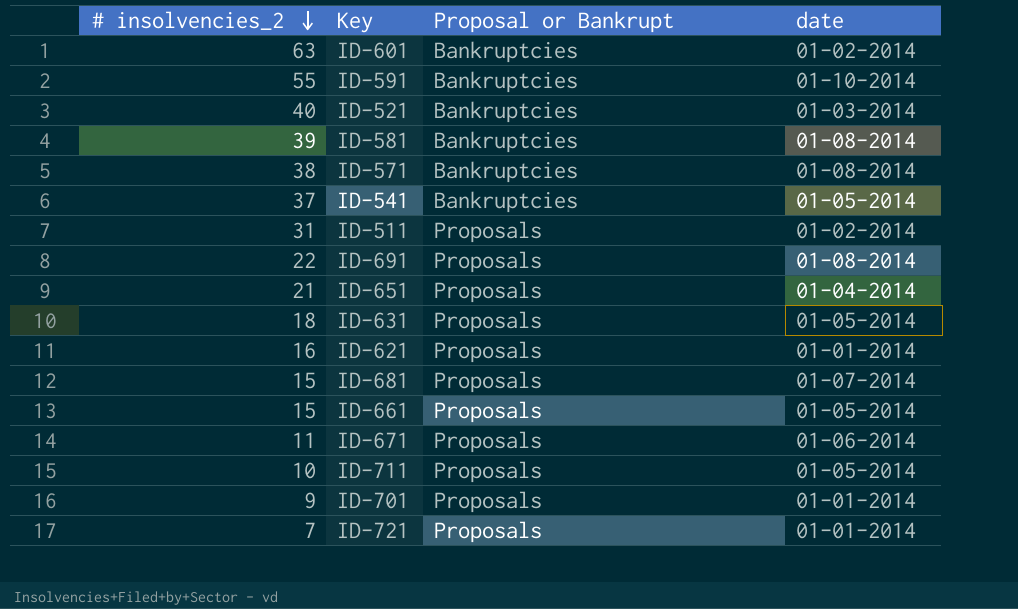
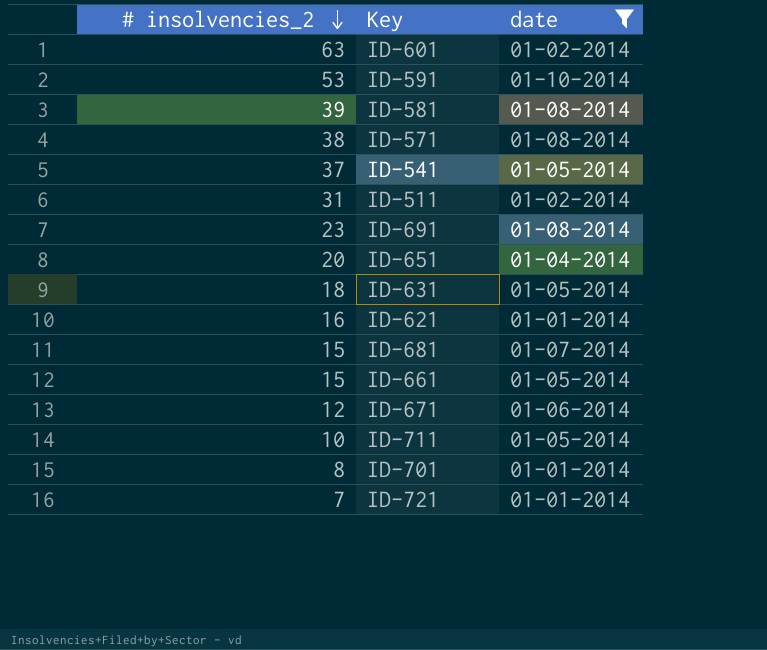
filter: none -> date != 01-03-2014
column Proposal or Bankrupt | position: 3 -> none
ID-591 | # insolvencies_2: 55 -> 53
ID-691 | # insolvencies_2: 22 -> 23
ID-651 | # insolvencies_2: 21 -> 20
ID-671 | # insolvencies_2: 11 -> 12
ID-701 | # insolvencies_2: 9 -> 8

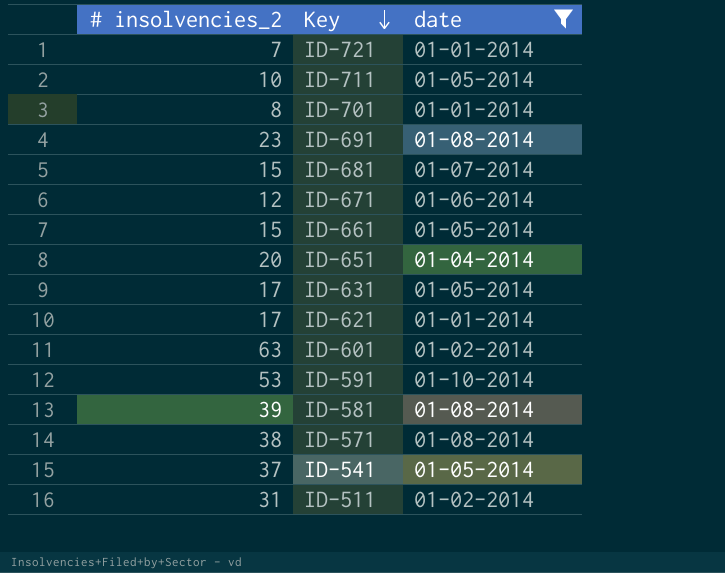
row order: # insolvencies_2 descending -> Key descending
ID-631 | # insolvencies_2: 18 -> 17
ID-621 | # insolvencies_2: 16 -> 17

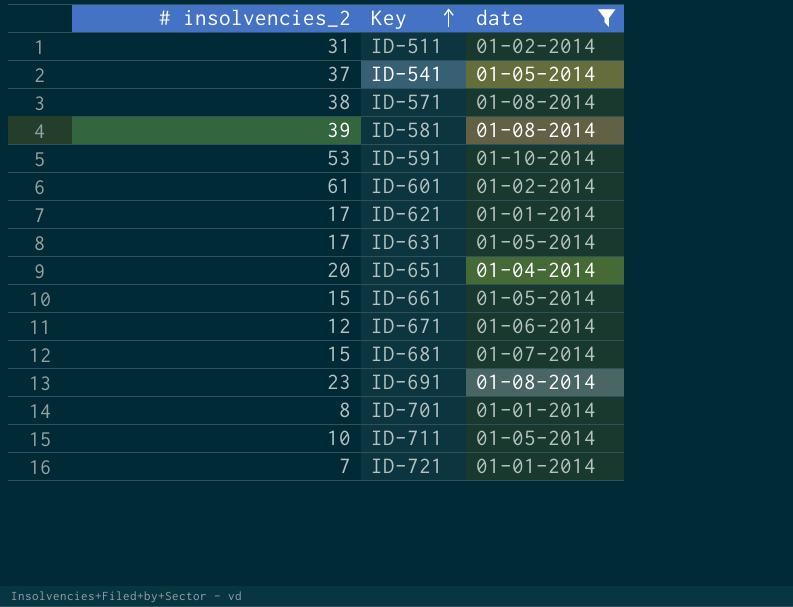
row order: Key descending -> Key ascending
ID-601 | # insolvencies_2: 63 -> 61

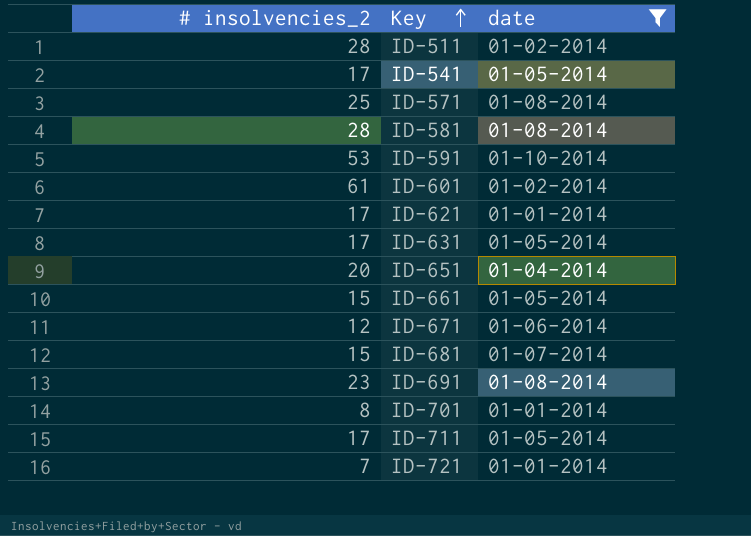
ID-511 | # insolvencies_2: 31 -> 28
ID-541 | # insolvencies_2: 37 -> 17
ID-571 | # insolvencies_2: 38 -> 25
ID-581 | # insolvencies_2: 39 -> 28
ID-711 | # insolvencies_2: 10 -> 17

